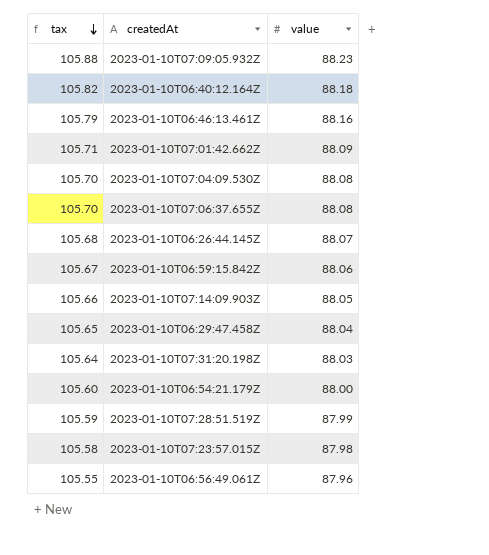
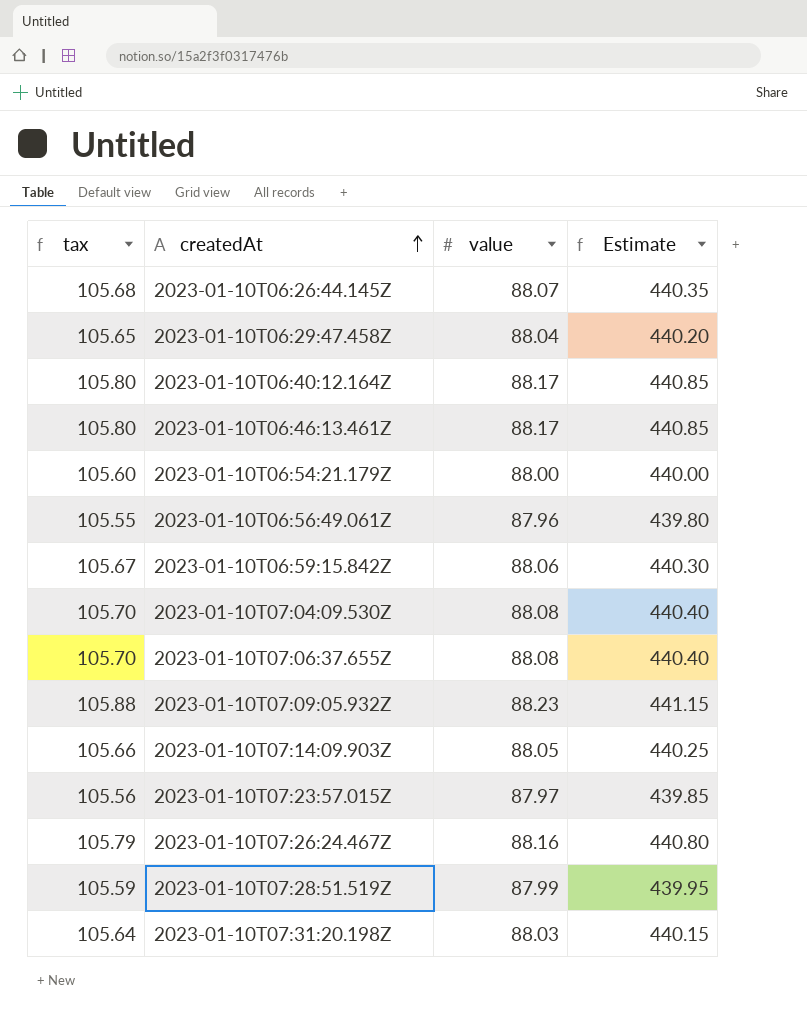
row order: tax descending -> createdAt ascending
column Estimate | formula: none -> [value] * 5
row 2023-01-10T07:01:42.662Z: 105.71 | 88.09 -> none
2023-01-10T06:40:12.164Z | tax: 105.82 -> 105.80
2023-01-10T06:40:12.164Z | value: 88.18 -> 88.17
2023-01-10T06:46:13.461Z | tax: 105.79 -> 105.80
2023-01-10T06:46:13.461Z | value: 88.16 -> 88.17
2023-01-10T07:23:57.015Z | tax: 105.58 -> 105.56
2023-01-10T07:23:57.015Z | value: 87.98 -> 87.97
row 2023-01-10T07:26:24.467Z: none -> 105.79 | 88.16 | 440.80

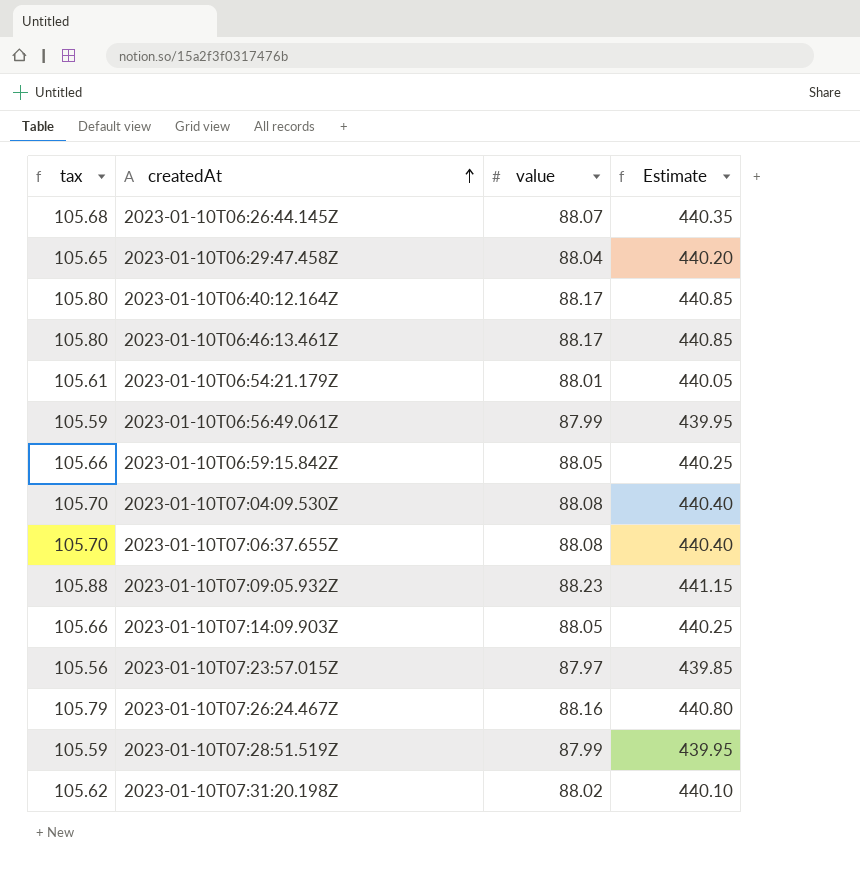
2023-01-10T06:54:21.179Z | tax: 105.60 -> 105.61
2023-01-10T06:54:21.179Z | value: 88.00 -> 88.01
2023-01-10T06:54:21.179Z | Estimate: 440.00 -> 440.05
2023-01-10T06:56:49.061Z | tax: 105.55 -> 105.59
2023-01-10T06:56:49.061Z | value: 87.96 -> 87.99
2023-01-10T06:56:49.061Z | Estimate: 439.80 -> 439.95
2023-01-10T06:59:15.842Z | tax: 105.67 -> 105.66
2023-01-10T06:59:15.842Z | value: 88.06 -> 88.05
2023-01-10T06:59:15.842Z | Estimate: 440.30 -> 440.25
2023-01-10T07:31:20.198Z | tax: 105.64 -> 105.62
2023-01-10T07:31:20.198Z | value: 88.03 -> 88.02
2023-01-10T07:31:20.198Z | Estimate: 440.15 -> 440.10

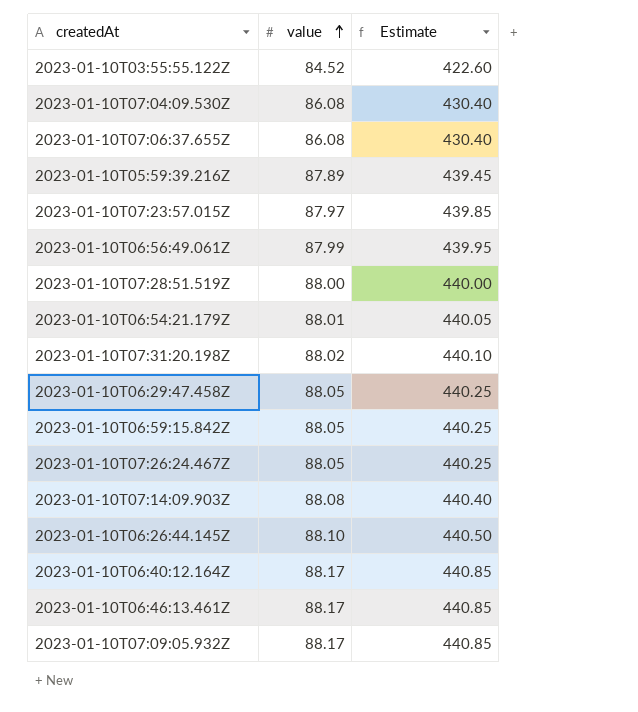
row order: createdAt ascending -> value ascending
column tax | formula: [value] * 1.2 -> none
row 2023-01-10T03:55:55.122Z: none -> 84.52 | 422.60
2023-01-10T07:04:09.530Z | value: 88.08 -> 86.08
2023-01-10T07:04:09.530Z | Estimate: 440.40 -> 430.40
2023-01-10T07:06:37.655Z | value: 88.08 -> 86.08
2023-01-10T07:06:37.655Z | Estimate: 440.40 -> 430.40
row 2023-01-10T05:59:39.216Z: none -> 87.89 | 439.45
2023-01-10T07:28:51.519Z | value: 87.99 -> 88.00
2023-01-10T07:28:51.519Z | Estimate: 439.95 -> 440.00
2023-01-10T06:29:47.458Z | value: 88.04 -> 88.05
2023-01-10T06:29:47.458Z | Estimate: 440.20 -> 440.25
2023-01-10T07:26:24.467Z | value: 88.16 -> 88.05
2023-01-10T07:26:24.467Z | Estimate: 440.80 -> 440.25
2023-01-10T07:14:09.903Z | value: 88.05 -> 88.08
2023-01-10T07:14:09.903Z | Estimate: 440.25 -> 440.40
2023-01-10T06:26:44.145Z | value: 88.07 -> 88.10
2023-01-10T06:26:44.145Z | Estimate: 440.35 -> 440.50
2023-01-10T07:09:05.932Z | value: 88.23 -> 88.17
2023-01-10T07:09:05.932Z | Estimate: 441.15 -> 440.85

